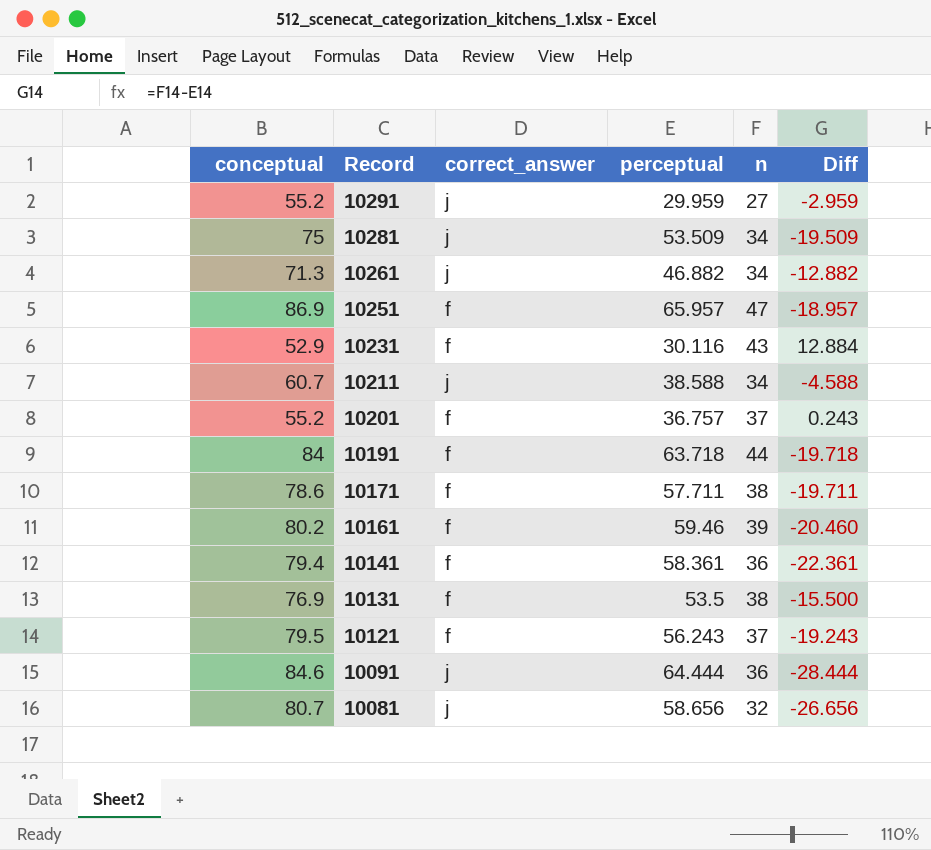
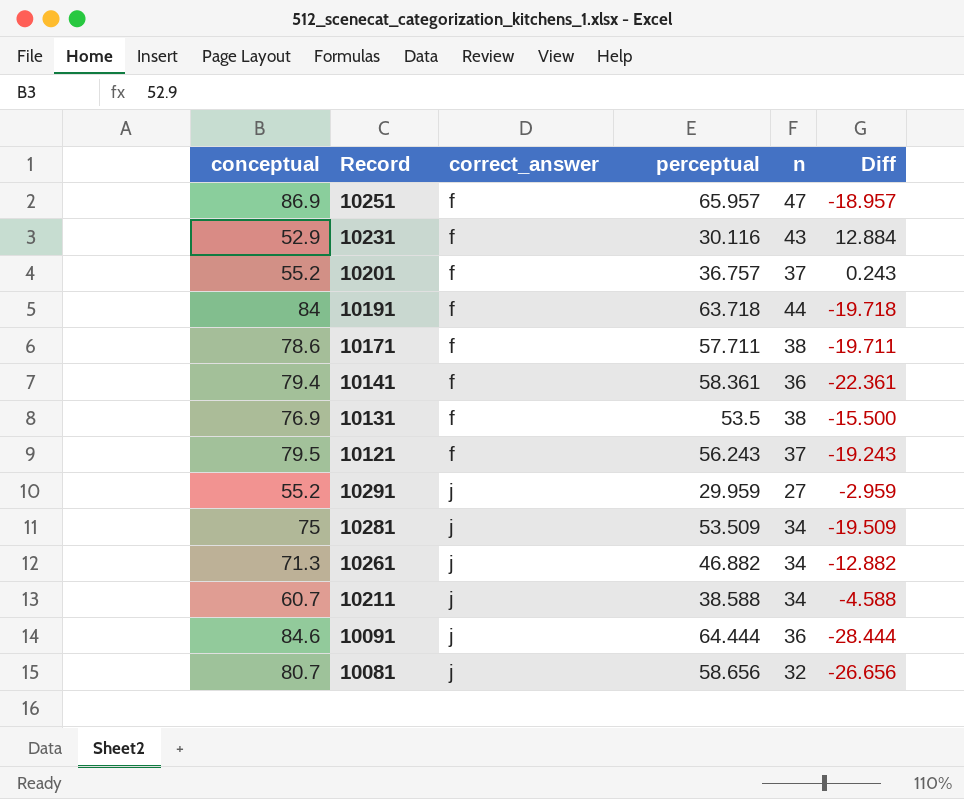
row order: Record descending -> correct_answer ascending
row 10161: 80.2 | f | 59.46 | 39 | -20.460 -> none

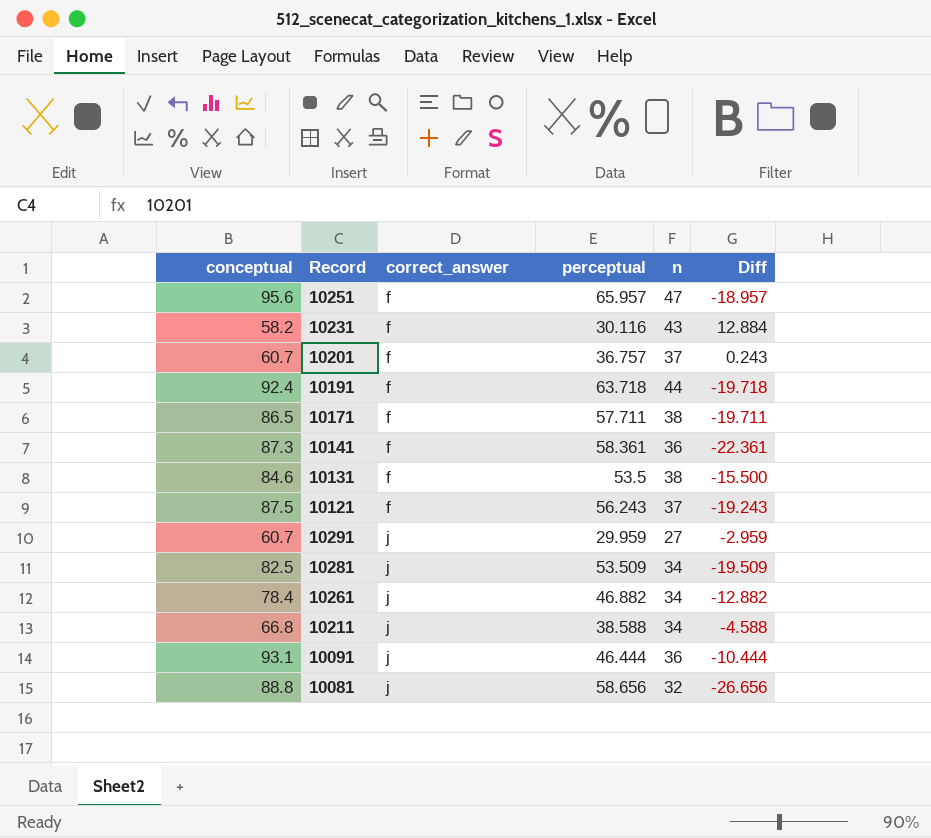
10251 | conceptual: 86.9 -> 95.6
10231 | conceptual: 52.9 -> 58.2
10201 | conceptual: 55.2 -> 60.7
10191 | conceptual: 84 -> 92.4
10171 | conceptual: 78.6 -> 86.5
10141 | conceptual: 79.4 -> 87.3
10131 | conceptual: 76.9 -> 84.6
10121 | conceptual: 79.5 -> 87.5
10291 | conceptual: 55.2 -> 60.7
10281 | conceptual: 75 -> 82.5
10261 | conceptual: 71.3 -> 78.4
10211 | conceptual: 60.7 -> 66.8
10091 | conceptual: 84.6 -> 93.1
10091 | perceptual: 64.444 -> 46.444
10091 | Diff: -28.444 -> -10.444
10081 | conceptual: 80.7 -> 88.8

